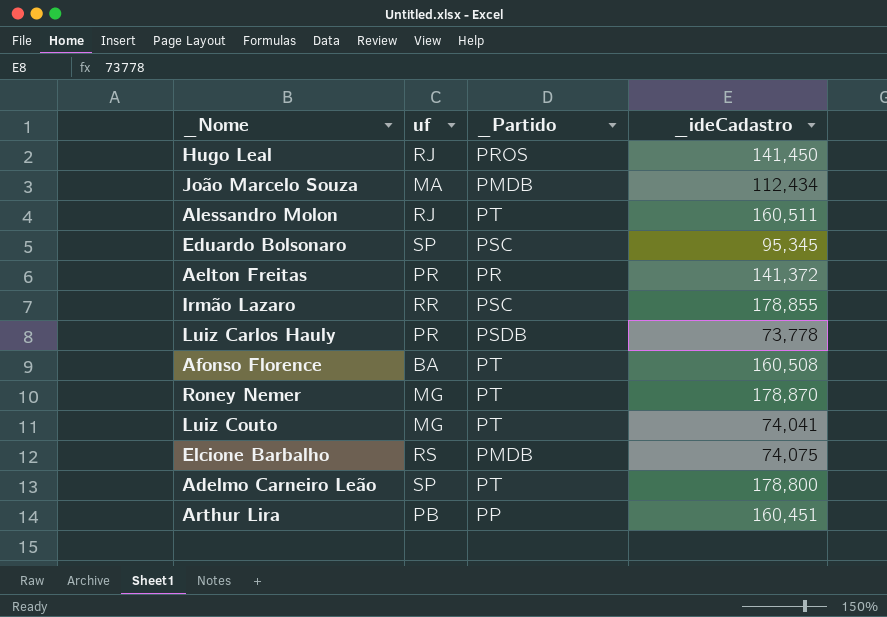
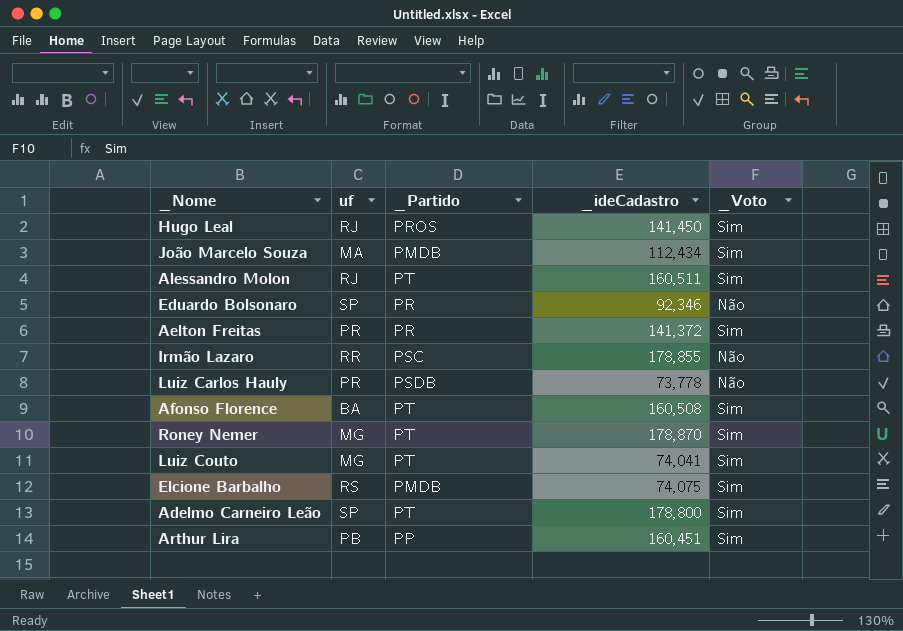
column _Voto | position: none -> 5
Eduardo Bolsonaro | _Partido: PSC -> PR
Eduardo Bolsonaro | _ideCadastro: 95,345 -> 92,346

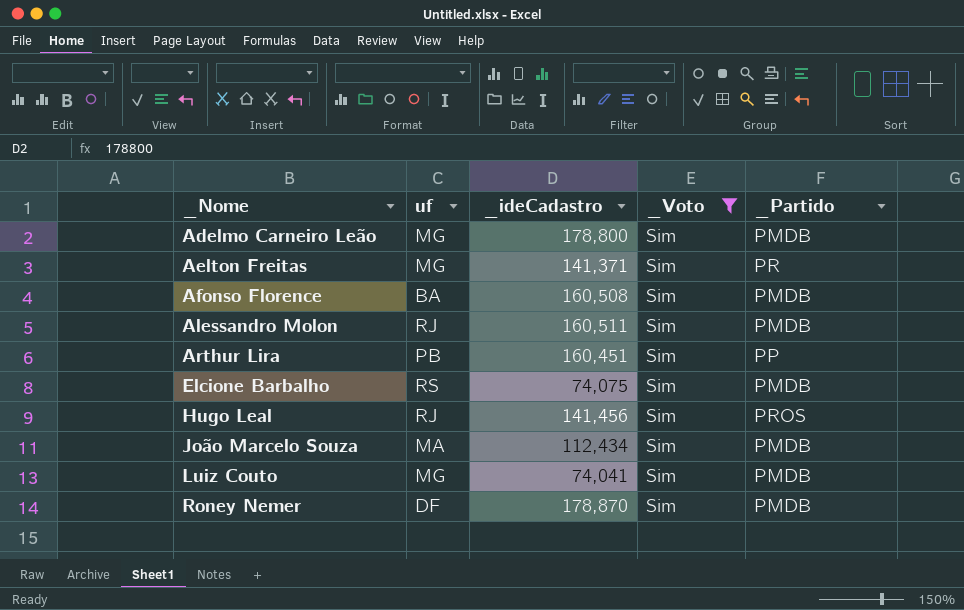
filter: none -> _Voto = Sim
row order: none -> _Nome ascending
column _Partido | position: 3 -> 5
Adelmo Carneiro Leão | uf: SP -> MG
Adelmo Carneiro Leão | _Partido: PT -> PMDB
Aelton Freitas | uf: PR -> MG
Aelton Freitas | _ideCadastro: 141,372 -> 141,371
Afonso Florence | _Partido: PT -> PMDB
Alessandro Molon | _Partido: PT -> PMDB
Hugo Leal | _ideCadastro: 141,450 -> 141,456
Luiz Couto | _Partido: PT -> PMDB
Roney Nemer | uf: MG -> DF
Roney Nemer | _Partido: PT -> PMDB

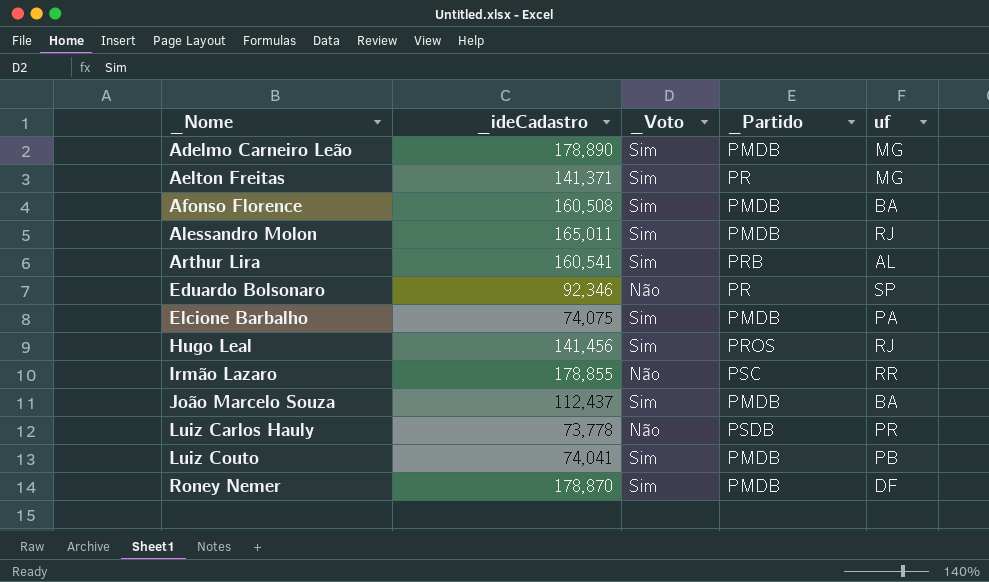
filter: _Voto = Sim -> none
column uf | position: 2 -> 5
Adelmo Carneiro Leão | _ideCadastro: 178,800 -> 178,890
Alessandro Molon | _ideCadastro: 160,511 -> 165,011
Arthur Lira | _ideCadastro: 160,451 -> 160,541
Arthur Lira | _Partido: PP -> PRB
Arthur Lira | uf: PB -> AL
Elcione Barbalho | uf: RS -> PA
João Marcelo Souza | _ideCadastro: 112,434 -> 112,437
João Marcelo Souza | uf: MA -> BA
Luiz Couto | uf: MG -> PB

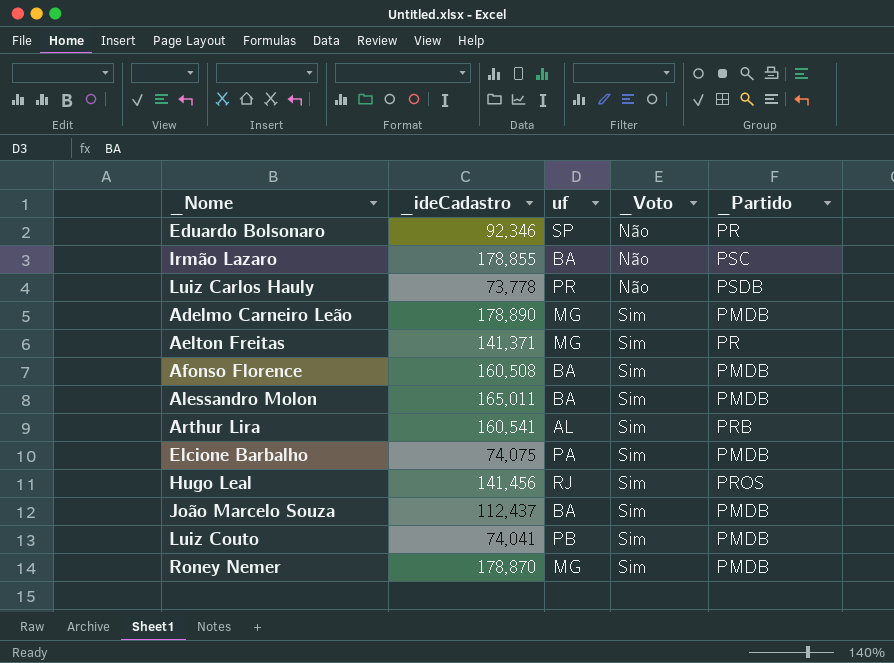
row order: _Nome ascending -> _Voto ascending
column uf | position: 5 -> 3
Irmão Lazaro | uf: RR -> BA
Alessandro Molon | uf: RJ -> BA
Roney Nemer | uf: DF -> MG

